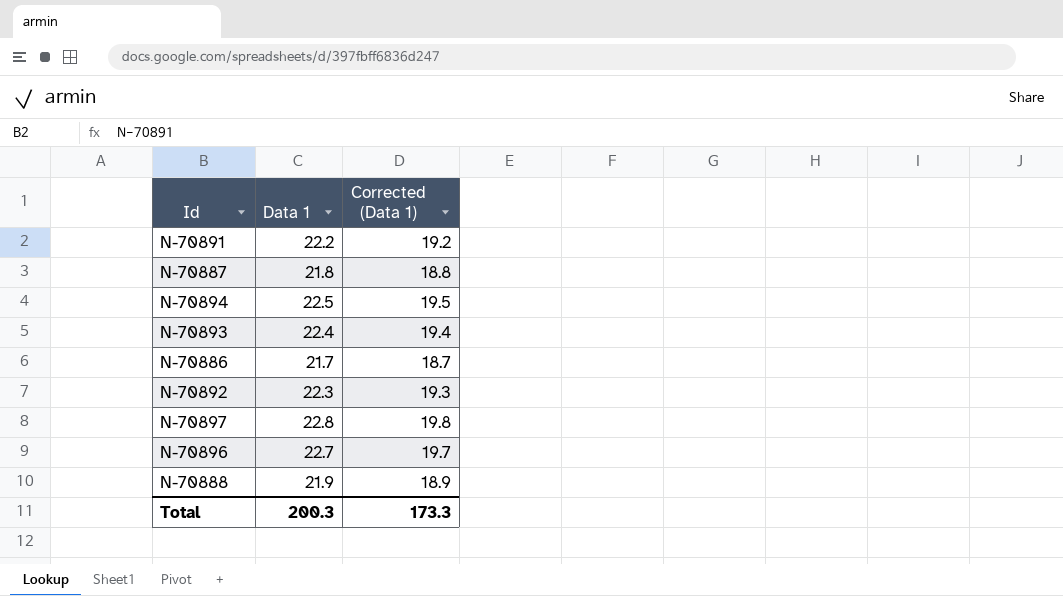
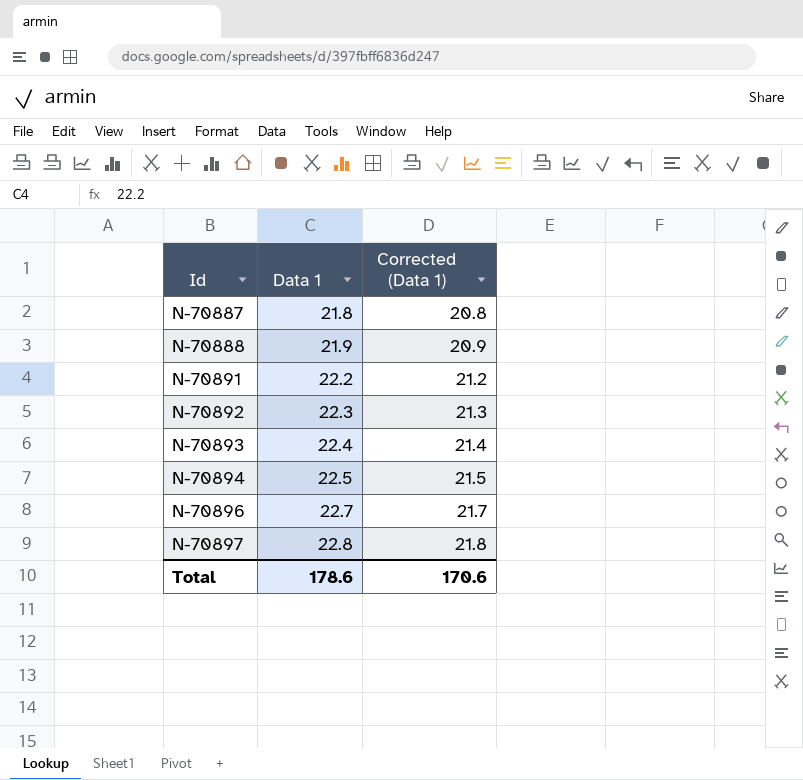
row order: none -> Id ascending
column Corrected (Data 1) | formula: [Data 1] - 3 -> [Data 1] - 1
row N-70886: 21.7 | 18.7 -> none
Total | Data 1: 200.3 -> 178.6
Total | Corrected (Data 1): 173.3 -> 170.6

